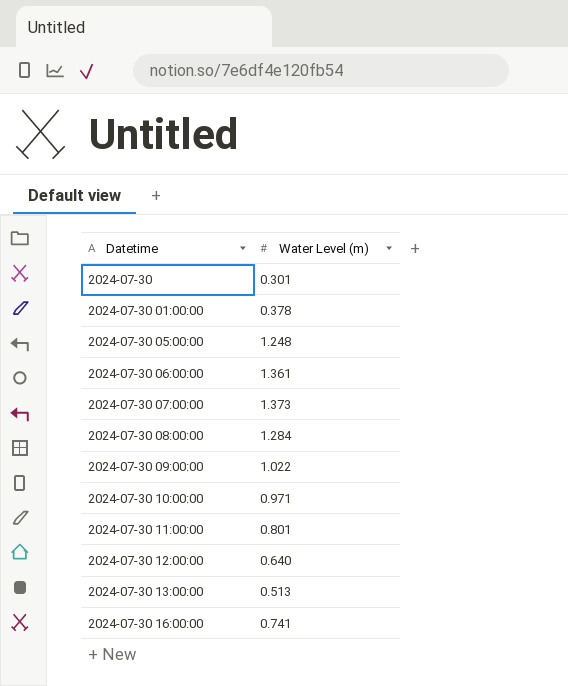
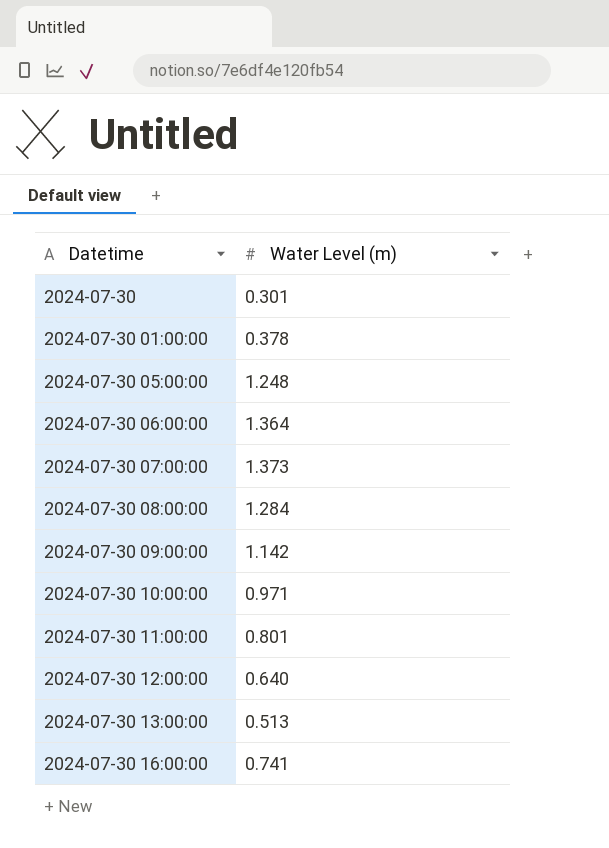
2024-07-30 06:00:00 | Water Level (m): 1.361 -> 1.364
2024-07-30 09:00:00 | Water Level (m): 1.022 -> 1.142

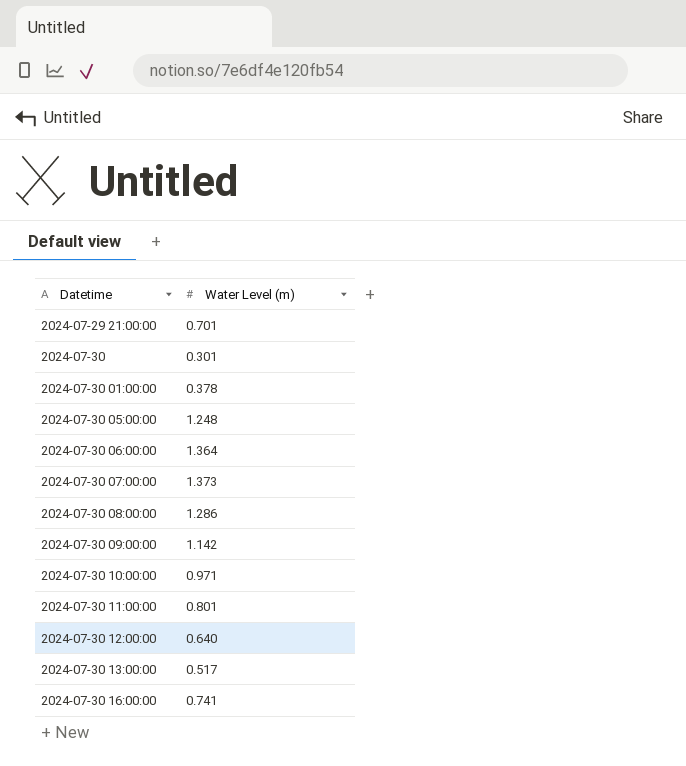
row 2024-07-29 21:00:00: none -> 0.701
2024-07-30 08:00:00 | Water Level (m): 1.284 -> 1.286
2024-07-30 13:00:00 | Water Level (m): 0.513 -> 0.517

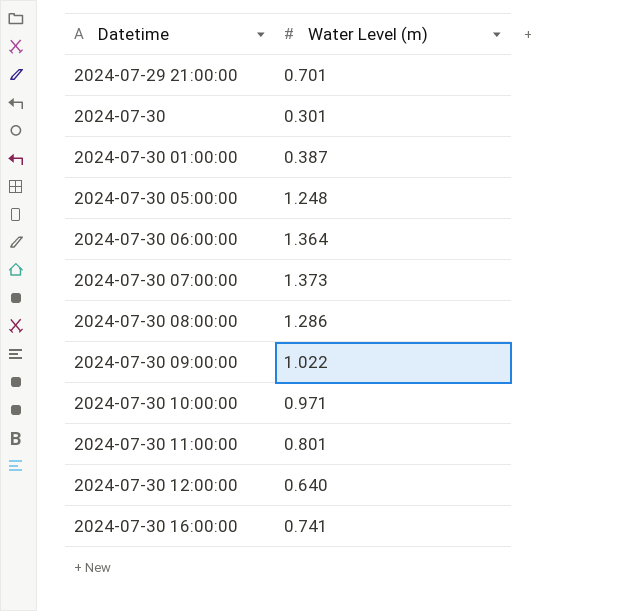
row 2024-07-30 13:00:00: 0.517 -> none
2024-07-30 01:00:00 | Water Level (m): 0.378 -> 0.387
2024-07-30 09:00:00 | Water Level (m): 1.142 -> 1.022

